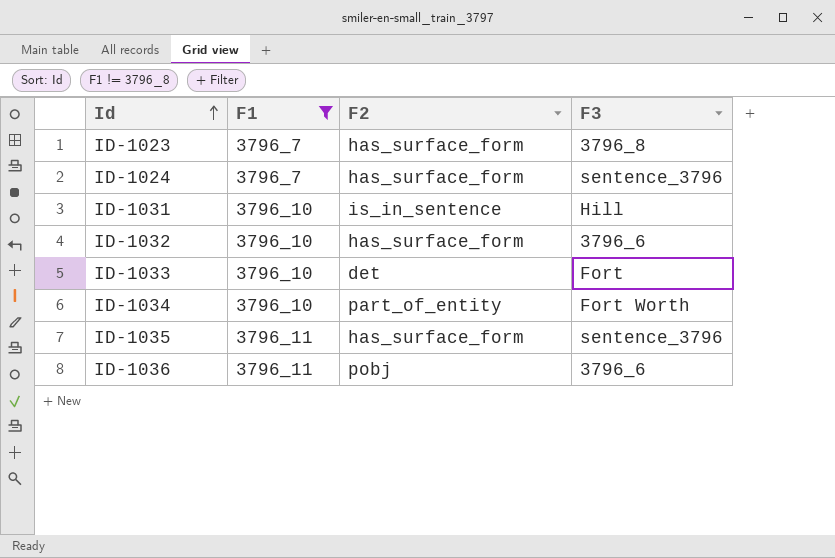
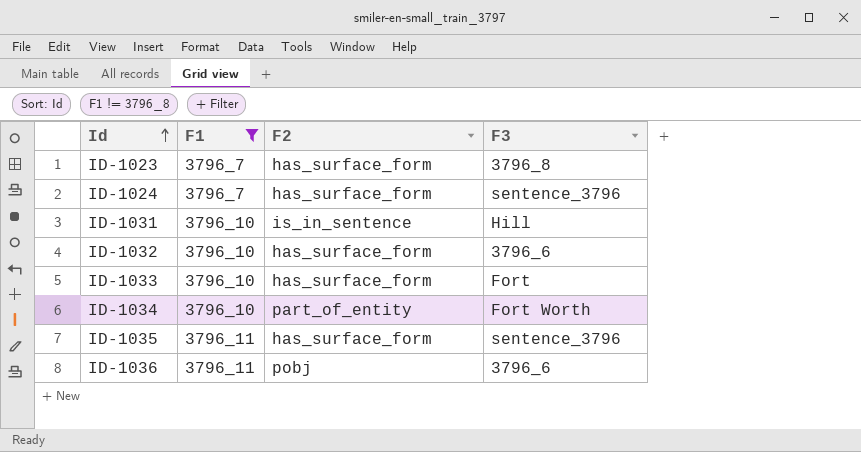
ID-1033 | F2: det -> has_surface_form

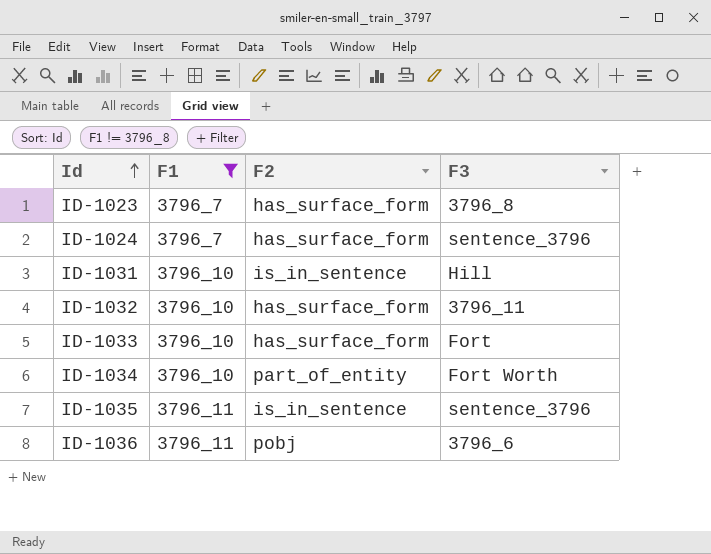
ID-1032 | F3: 3796_6 -> 3796_11
ID-1035 | F2: has_surface_form -> is_in_sentence

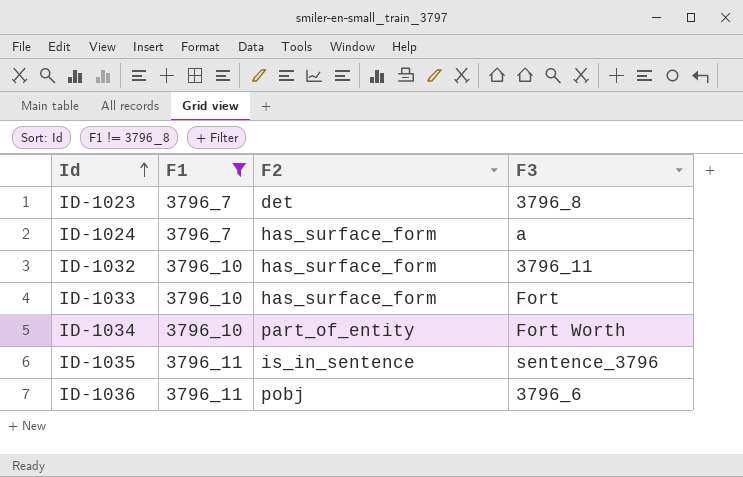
row ID-1031: 3796_10 | is_in_sentence | Hill -> none
ID-1023 | F2: has_surface_form -> det
ID-1024 | F3: sentence_3796 -> a

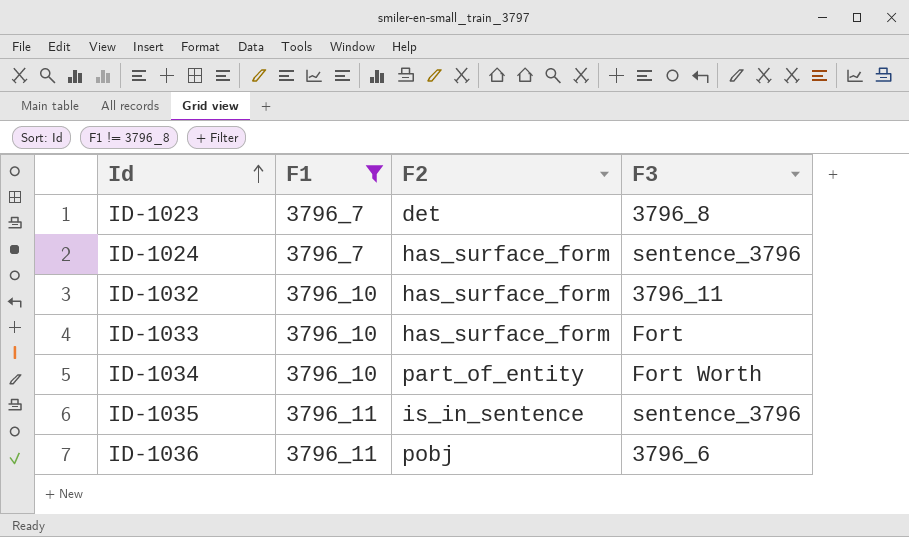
ID-1024 | F3: a -> sentence_3796

